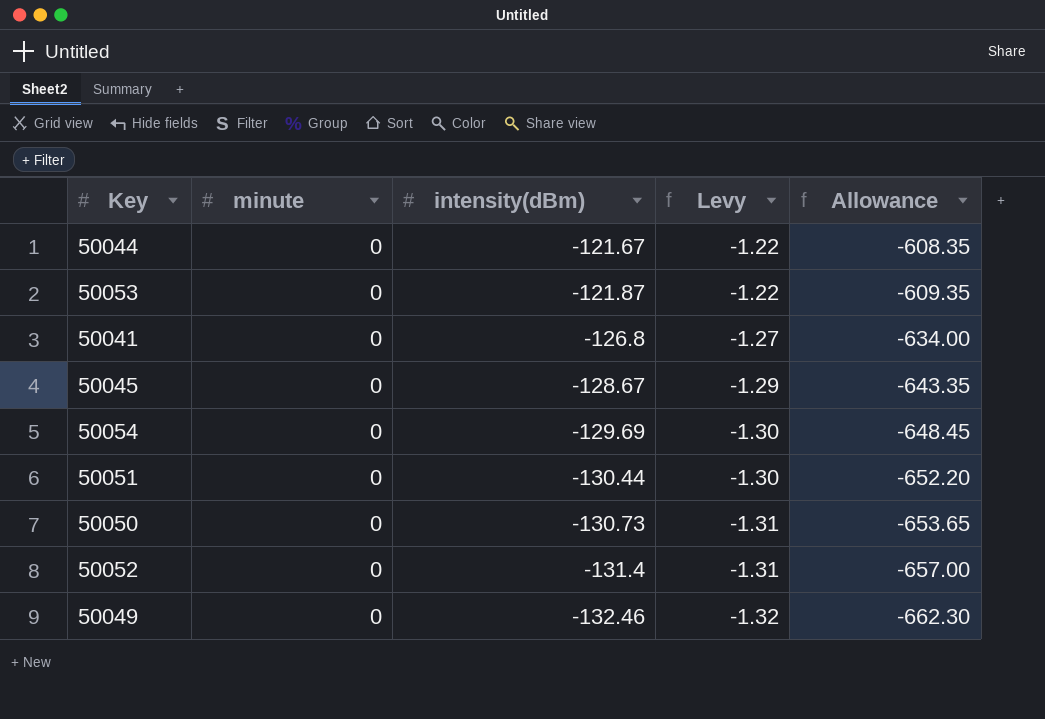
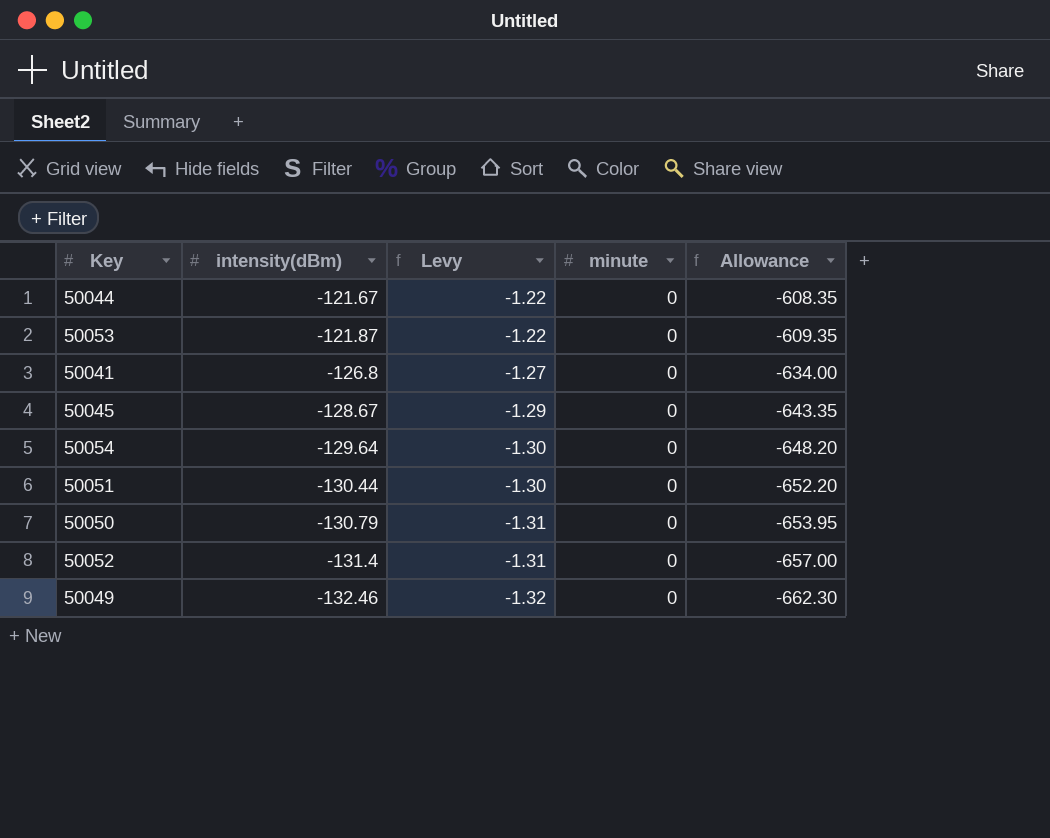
column minute | position: 2 -> 4
50054 | intensity(dBm): -129.69 -> -129.64
50054 | Allowance: -648.45 -> -648.20
50050 | intensity(dBm): -130.73 -> -130.79
50050 | Allowance: -653.65 -> -653.95

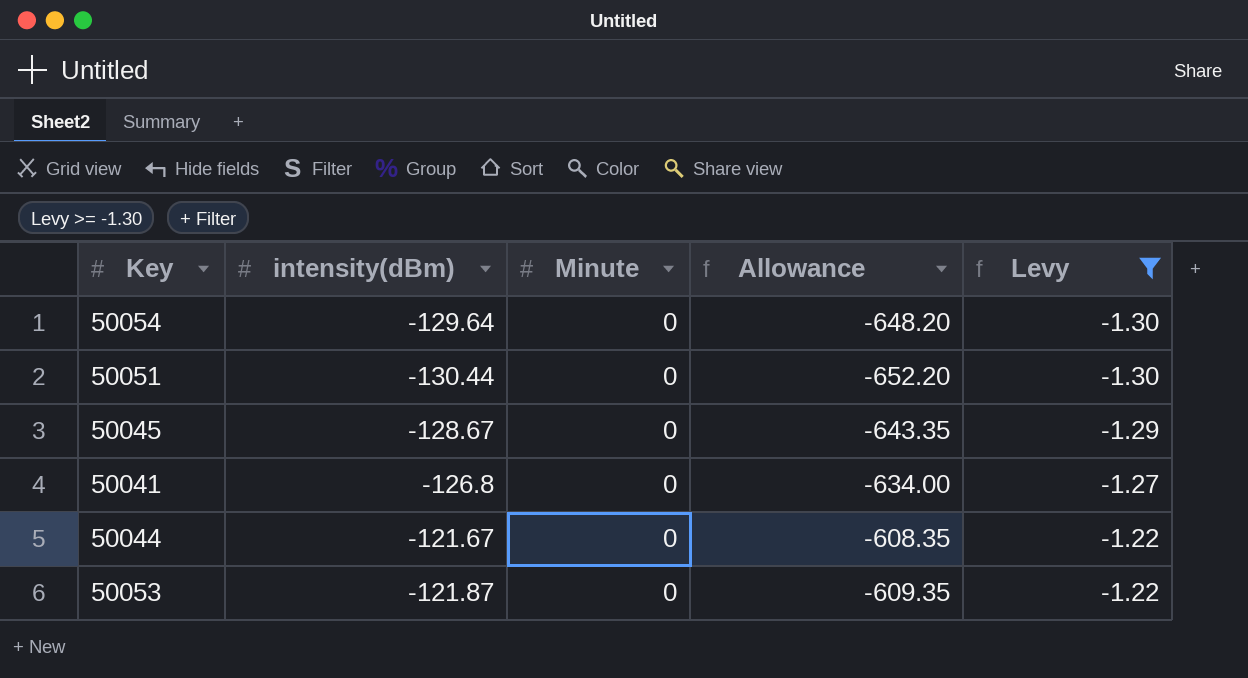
filter: none -> Levy >= -1.30
row order: intensity(dBm) descending -> Levy ascending
column name: minute -> Minute
column Levy | position: 3 -> 5

